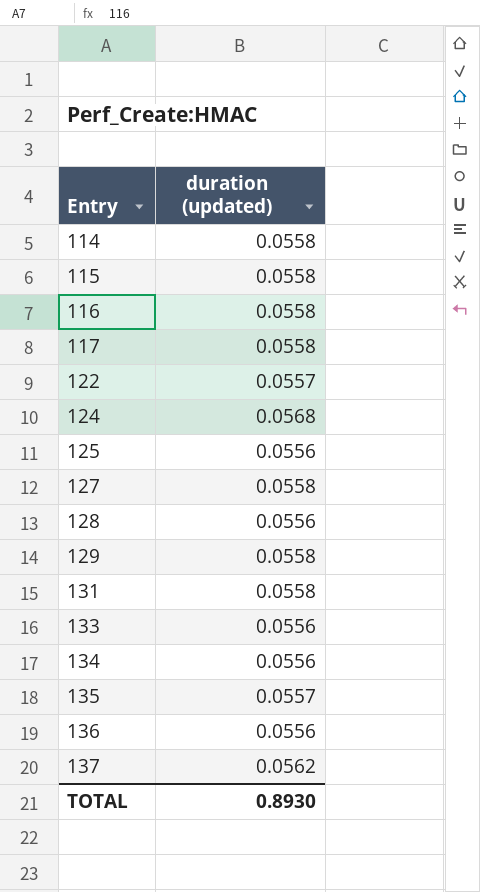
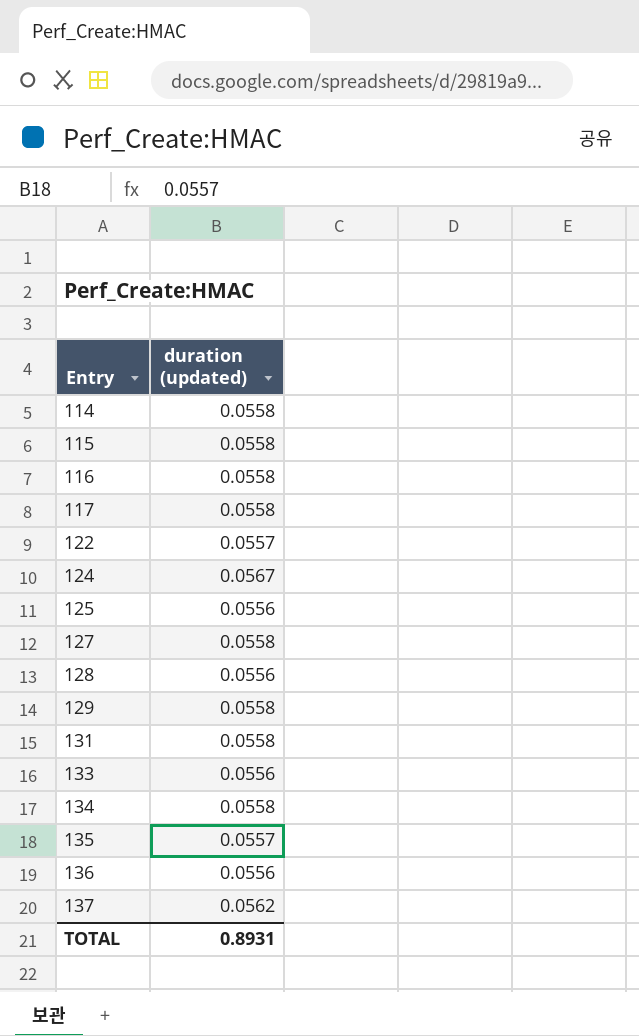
124 | duration (updated): 0.0568 -> 0.0567
134 | duration (updated): 0.0556 -> 0.0558
TOTAL | duration (updated): 0.8930 -> 0.8931

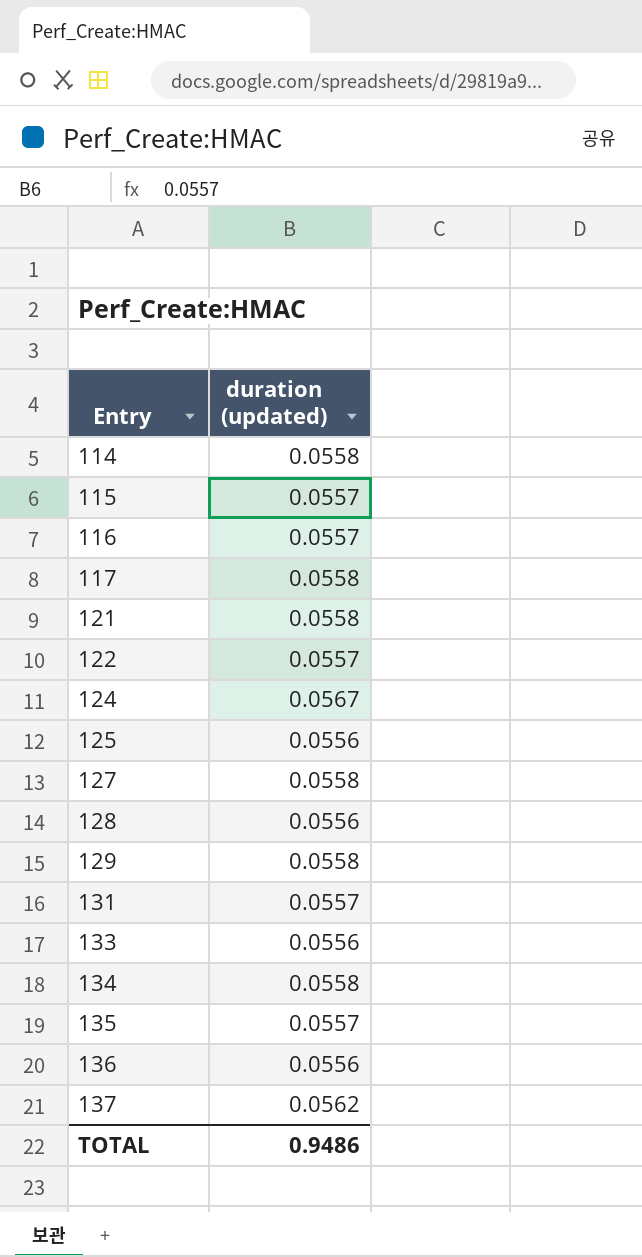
115 | duration (updated): 0.0558 -> 0.0557
116 | duration (updated): 0.0558 -> 0.0557
row 121: none -> 0.0558
131 | duration (updated): 0.0558 -> 0.0557
TOTAL | duration (updated): 0.8931 -> 0.9486

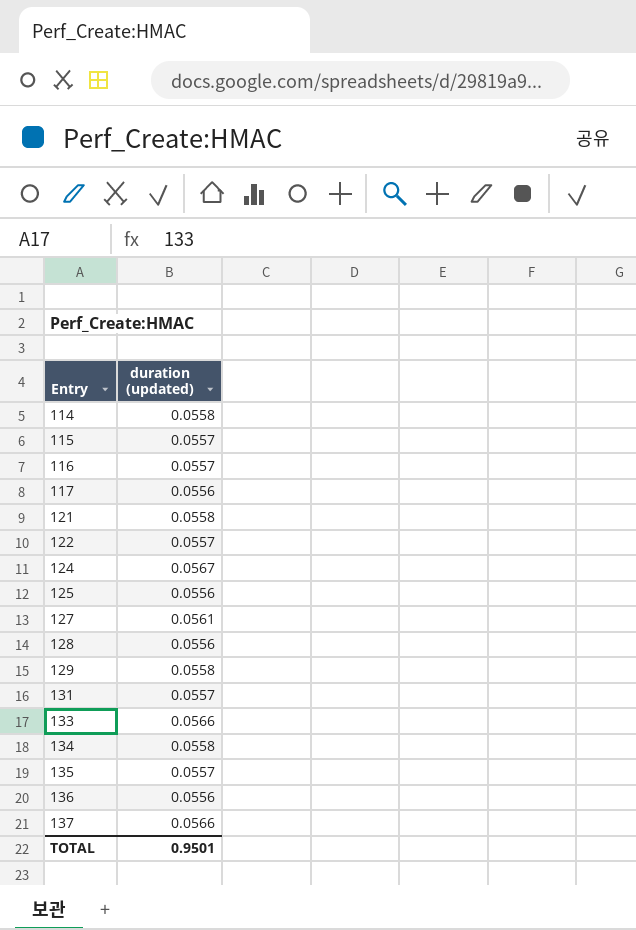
117 | duration (updated): 0.0558 -> 0.0556
127 | duration (updated): 0.0558 -> 0.0561
133 | duration (updated): 0.0556 -> 0.0566
137 | duration (updated): 0.0562 -> 0.0566
TOTAL | duration (updated): 0.9486 -> 0.9501

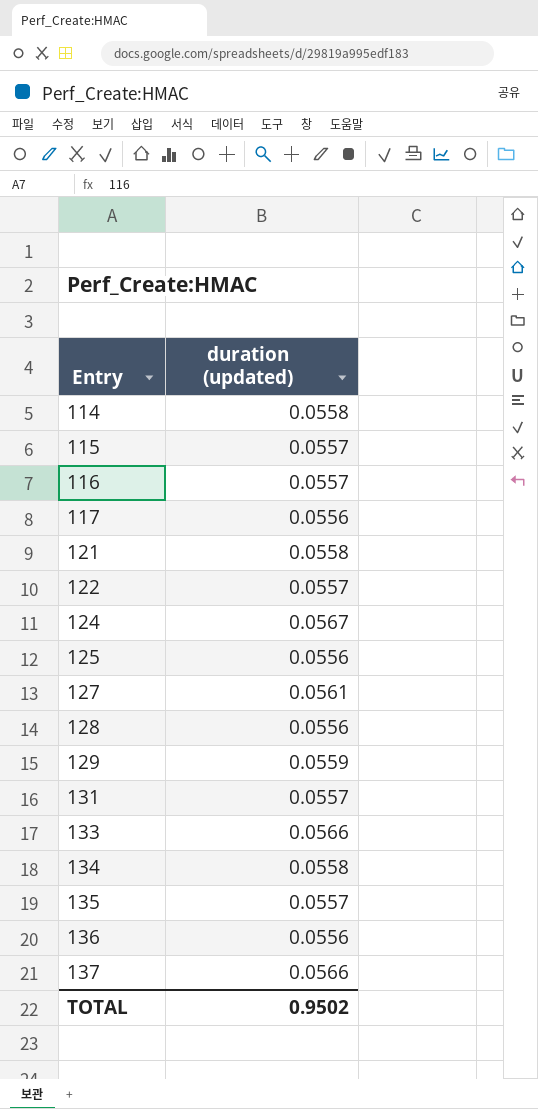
129 | duration (updated): 0.0558 -> 0.0559
TOTAL | duration (updated): 0.9501 -> 0.9502

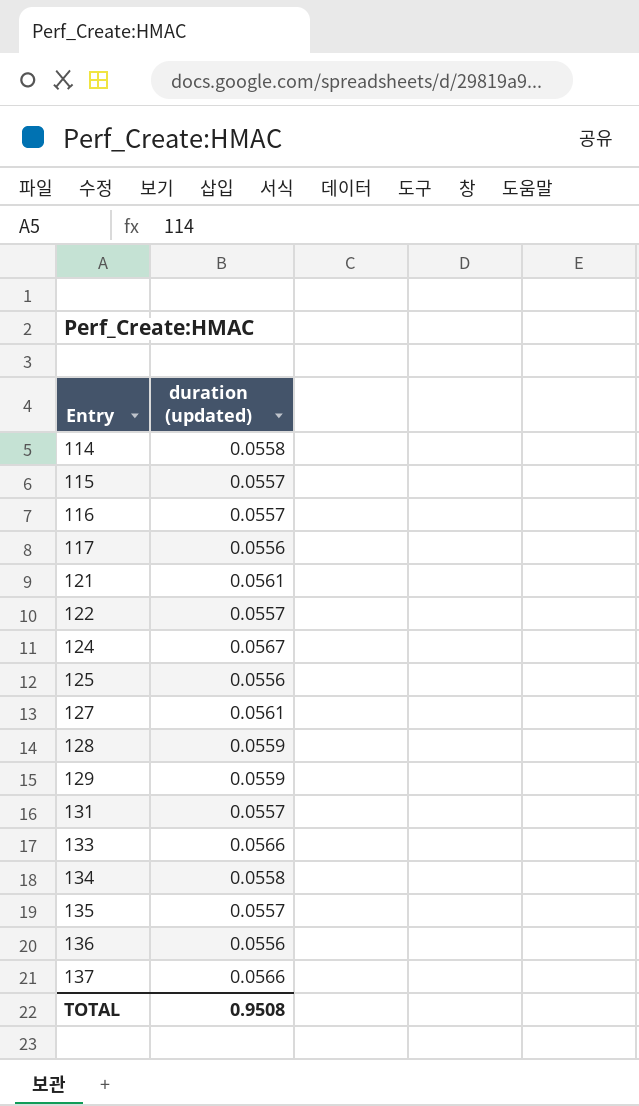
121 | duration (updated): 0.0558 -> 0.0561
128 | duration (updated): 0.0556 -> 0.0559
TOTAL | duration (updated): 0.9502 -> 0.9508

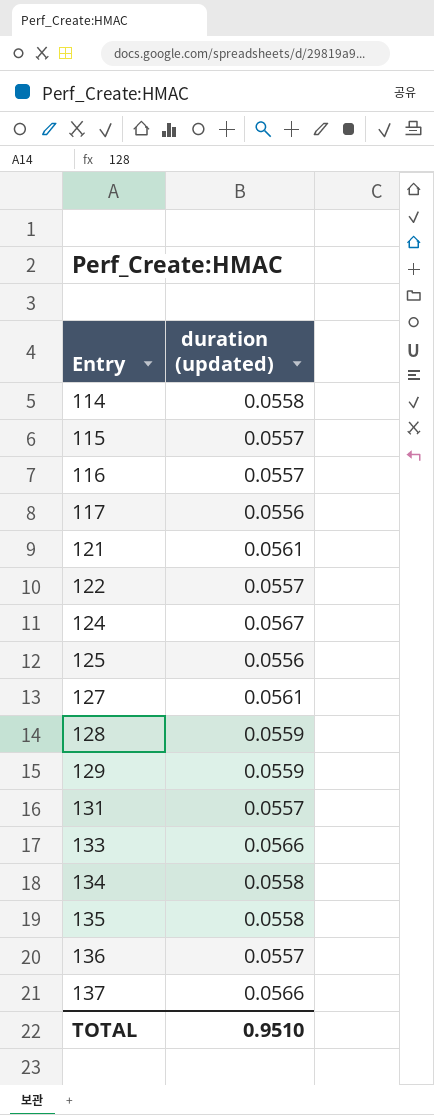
135 | duration (updated): 0.0557 -> 0.0558
136 | duration (updated): 0.0556 -> 0.0557
TOTAL | duration (updated): 0.9508 -> 0.9510

